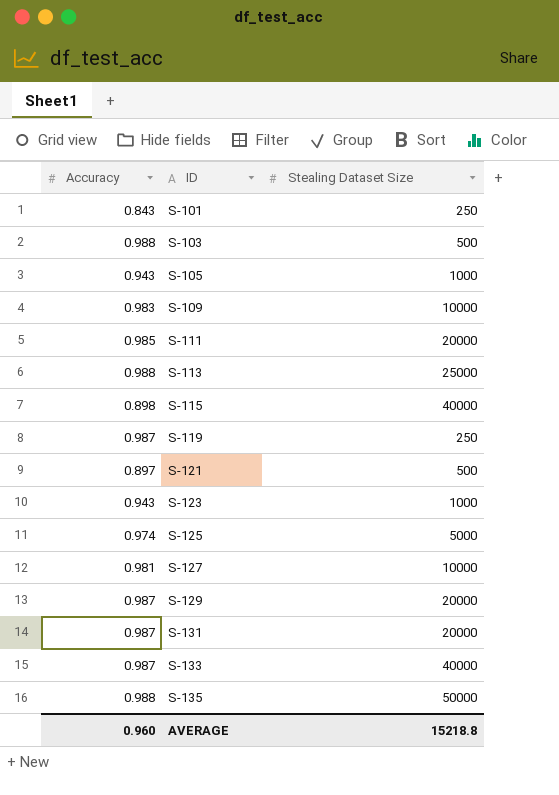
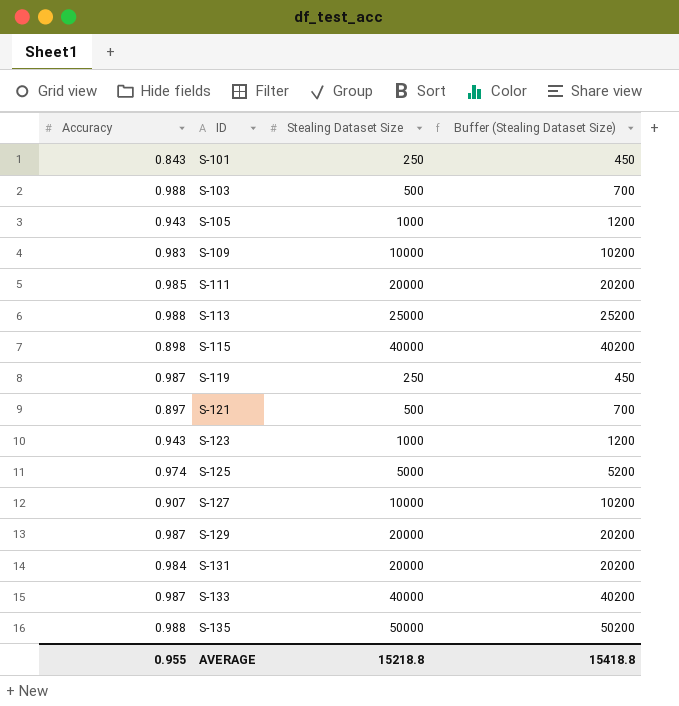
column Buffer (Stealing Dataset Size) | formula: none -> [Stealing Dataset Size] + 200
S-127 | Accuracy: 0.981 -> 0.907
S-131 | Accuracy: 0.987 -> 0.984
AVERAGE | Accuracy: 0.960 -> 0.955

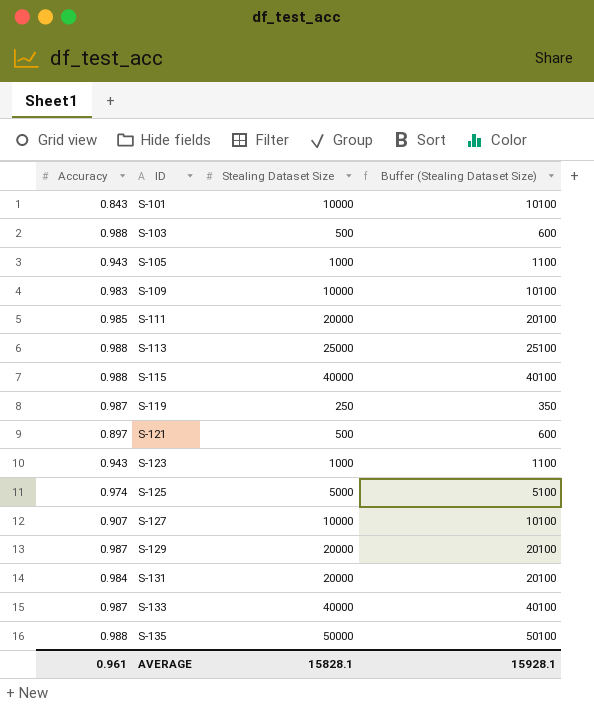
column Buffer (Stealing Dataset Size) | formula: [Stealing Dataset Size] + 200 -> [Stealing Dataset Size] + 100
S-101 | Stealing Dataset Size: 250 -> 10000
S-115 | Accuracy: 0.898 -> 0.988
AVERAGE | Accuracy: 0.955 -> 0.961
AVERAGE | Stealing Dataset Size: 15218.8 -> 15828.1
AVERAGE | Buffer (Stealing Dataset Size): 15418.8 -> 15928.1

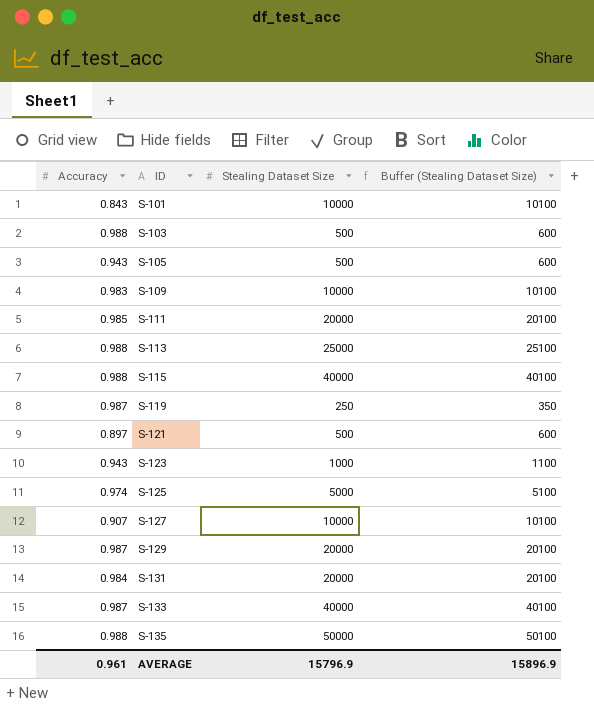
S-105 | Stealing Dataset Size: 1000 -> 500
S-105 | Buffer (Stealing Dataset Size): 1100 -> 600
AVERAGE | Stealing Dataset Size: 15828.1 -> 15796.9
AVERAGE | Buffer (Stealing Dataset Size): 15928.1 -> 15896.9

